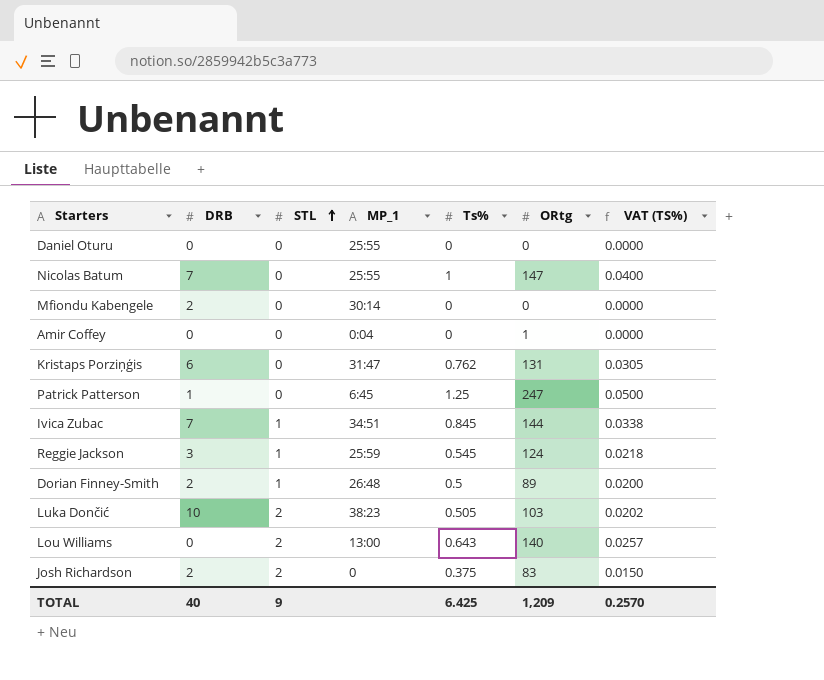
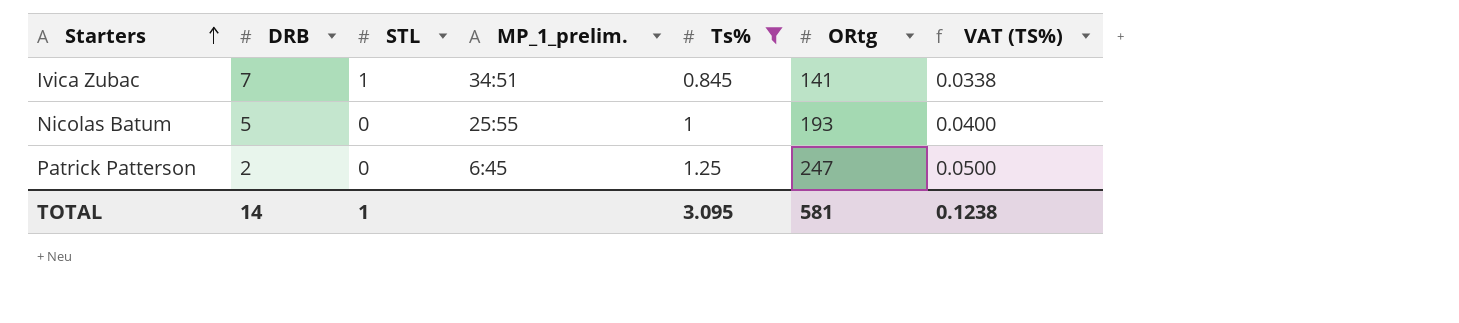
filter: none -> Ts% >= 0.845
row order: STL ascending -> Starters ascending
column name: MP_1 -> MP_1_prelim.
Ivica Zubac | ORtg: 144 -> 141
Nicolas Batum | DRB: 7 -> 5
Nicolas Batum | ORtg: 147 -> 193
Patrick Patterson | DRB: 1 -> 2
TOTAL | DRB: 40 -> 14
TOTAL | STL: 9 -> 1
TOTAL | Ts%: 6.425 -> 3.095
TOTAL | ORtg: 1,209 -> 581
TOTAL | VAT (TS%): 0.2570 -> 0.1238

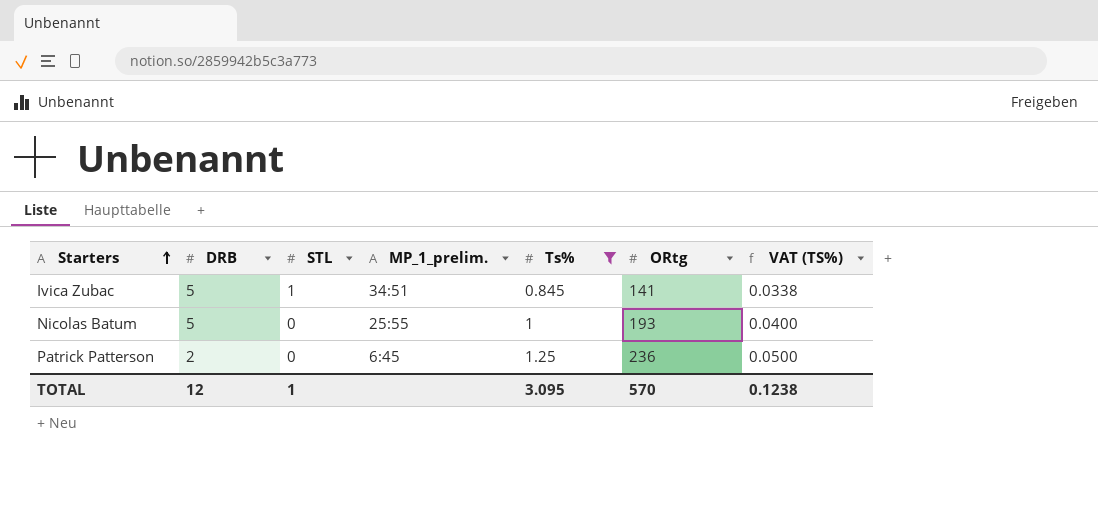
Ivica Zubac | DRB: 7 -> 5
Patrick Patterson | ORtg: 247 -> 236
TOTAL | DRB: 14 -> 12
TOTAL | ORtg: 581 -> 570

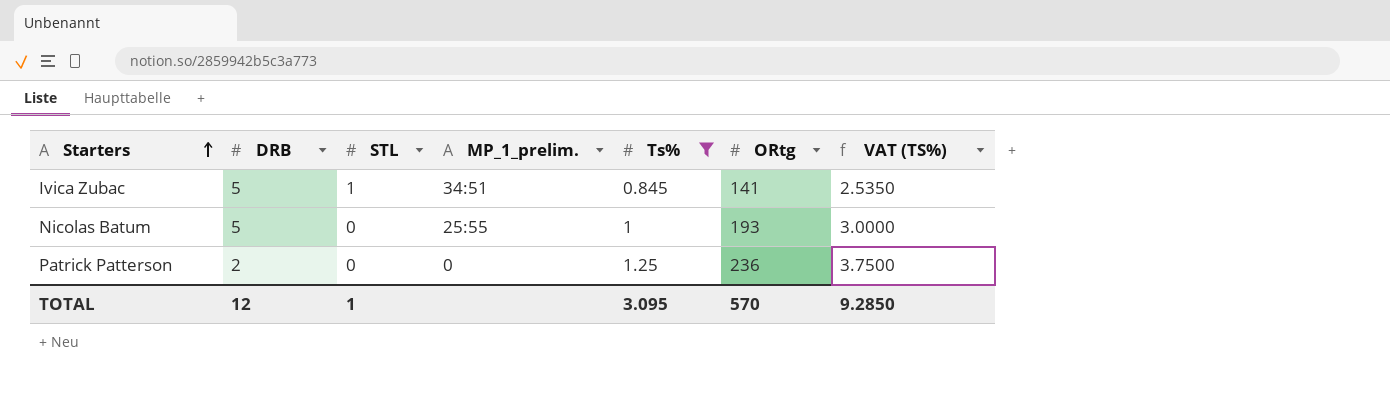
column VAT (TS%) | formula: [Ts%] * 0.04 -> [Ts%] * 3
Patrick Patterson | MP_1_prelim.: 6:45 -> 0
TOTAL | VAT (TS%): 0.1238 -> 9.2850

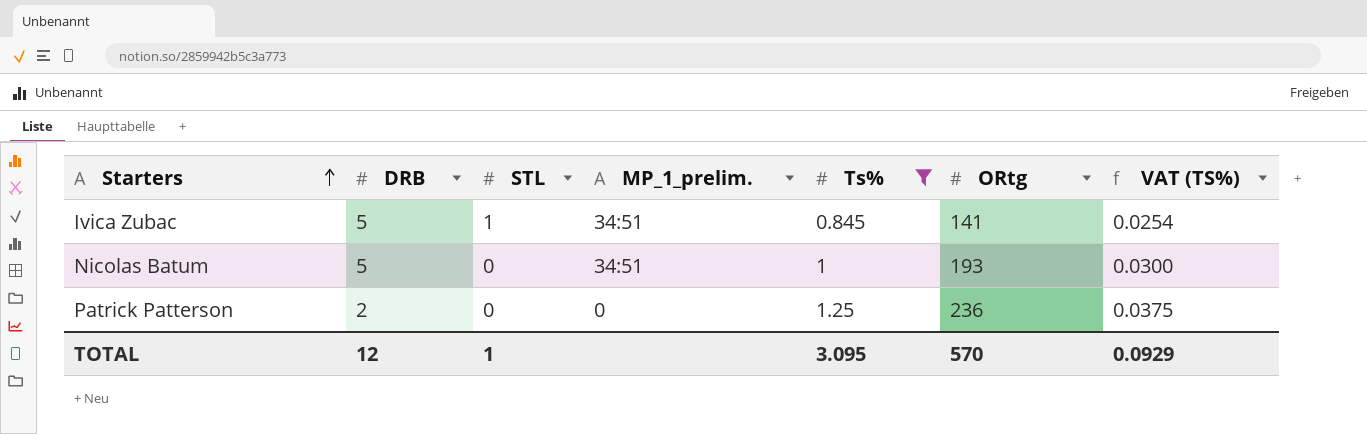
column VAT (TS%) | formula: [Ts%] * 3 -> [Ts%] * 0.03
Nicolas Batum | MP_1_prelim.: 25:55 -> 34:51
TOTAL | VAT (TS%): 9.2850 -> 0.0929

